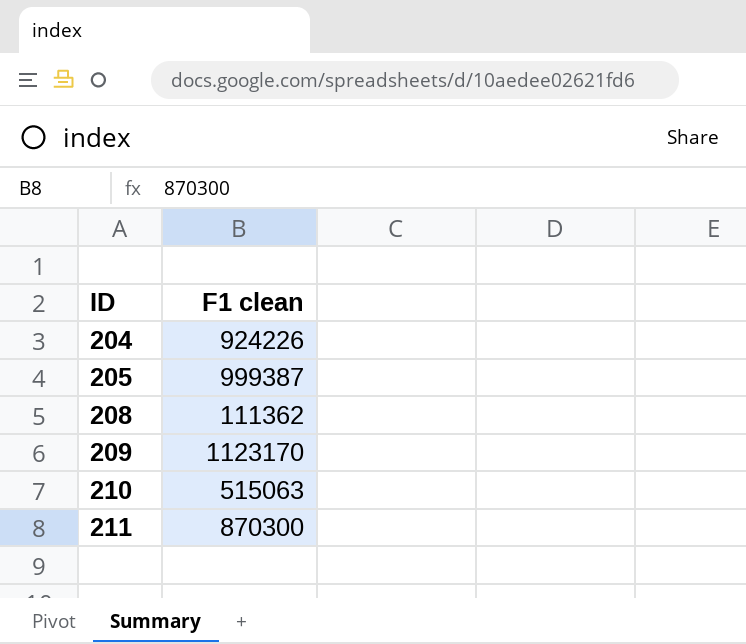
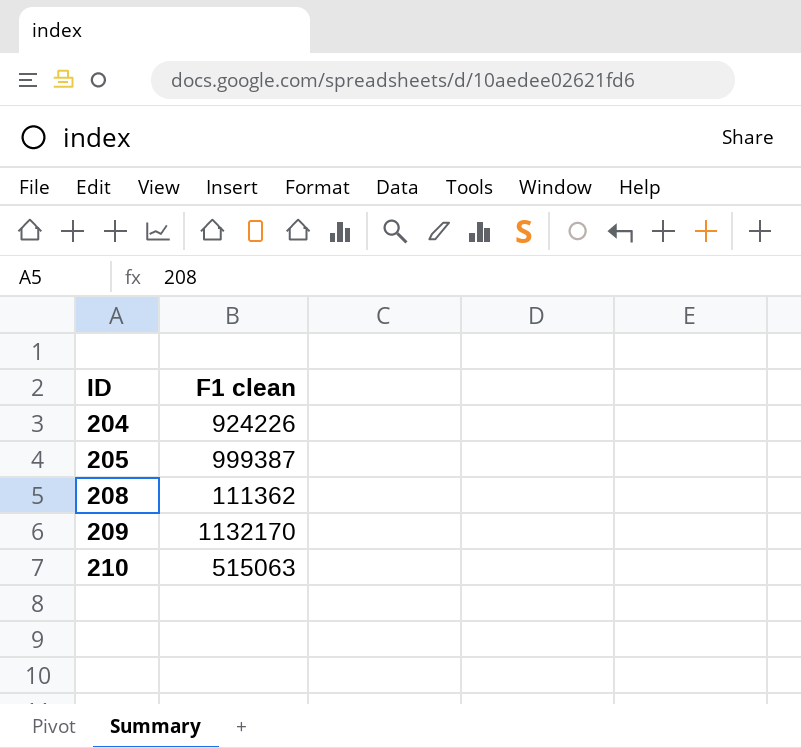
row 211: 870300 -> none
209 | F1 clean: 1123170 -> 1132170

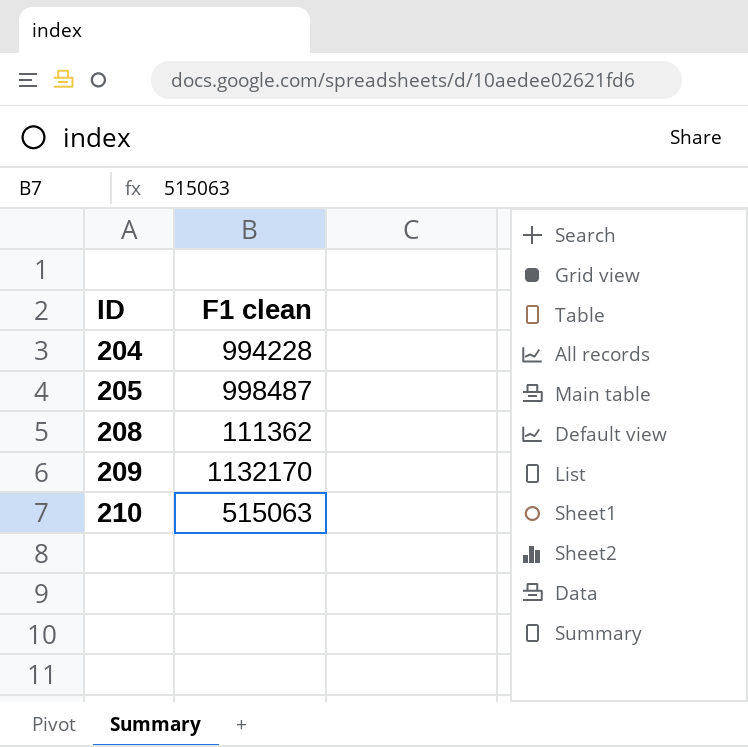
204 | F1 clean: 924226 -> 994228
205 | F1 clean: 999387 -> 998487

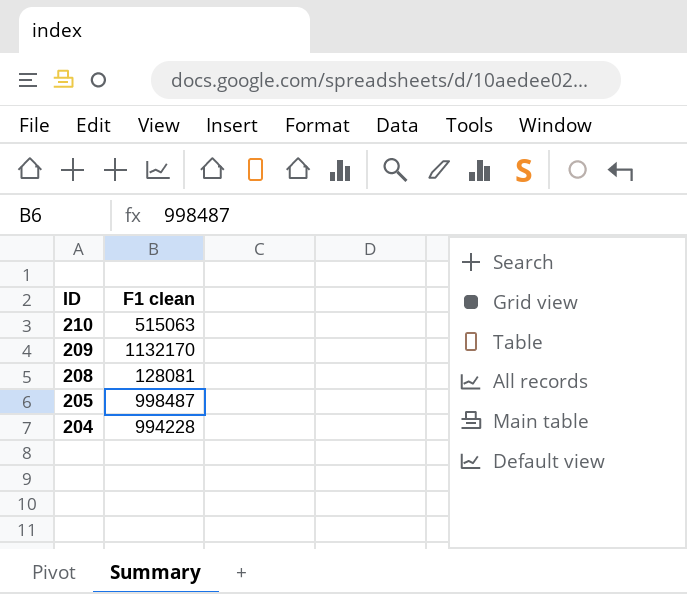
row order: ID ascending -> ID descending
208 | F1 clean: 111362 -> 128081

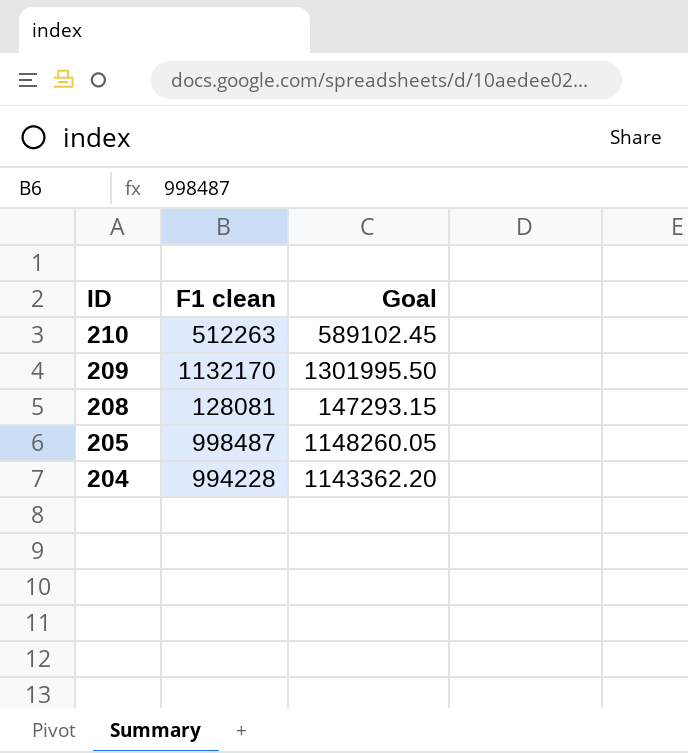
column Goal | formula: none -> [F1 clean] * 1.15
210 | F1 clean: 515063 -> 512263

